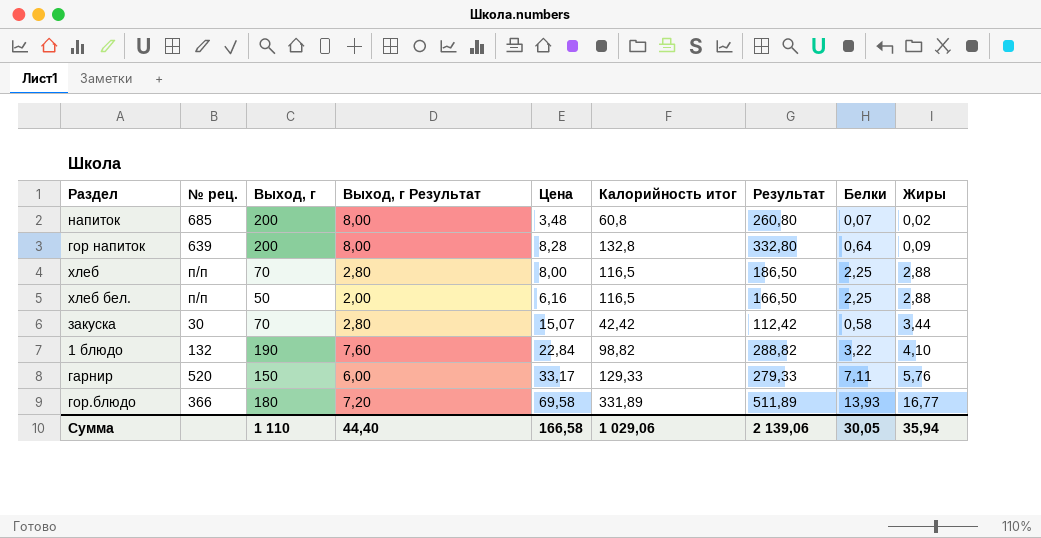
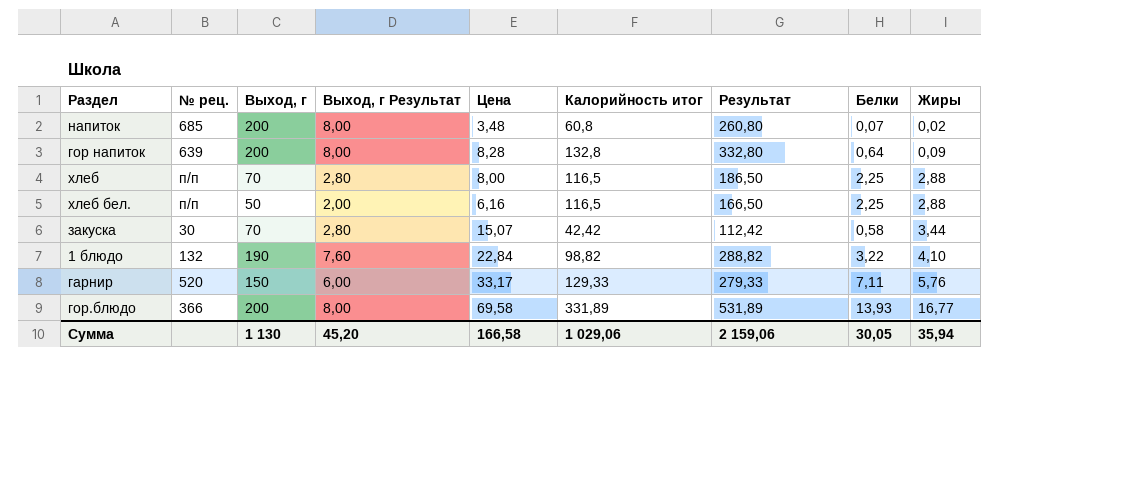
гор.блюдо | Выход, г: 180 -> 200
гор.блюдо | Выход, г Результат: 7,20 -> 8,00
гор.блюдо | Результат: 511,89 -> 531,89
Сумма | Выход, г: 1 110 -> 1 130
Сумма | Выход, г Результат: 44,40 -> 45,20
Сумма | Результат: 2 139,06 -> 2 159,06

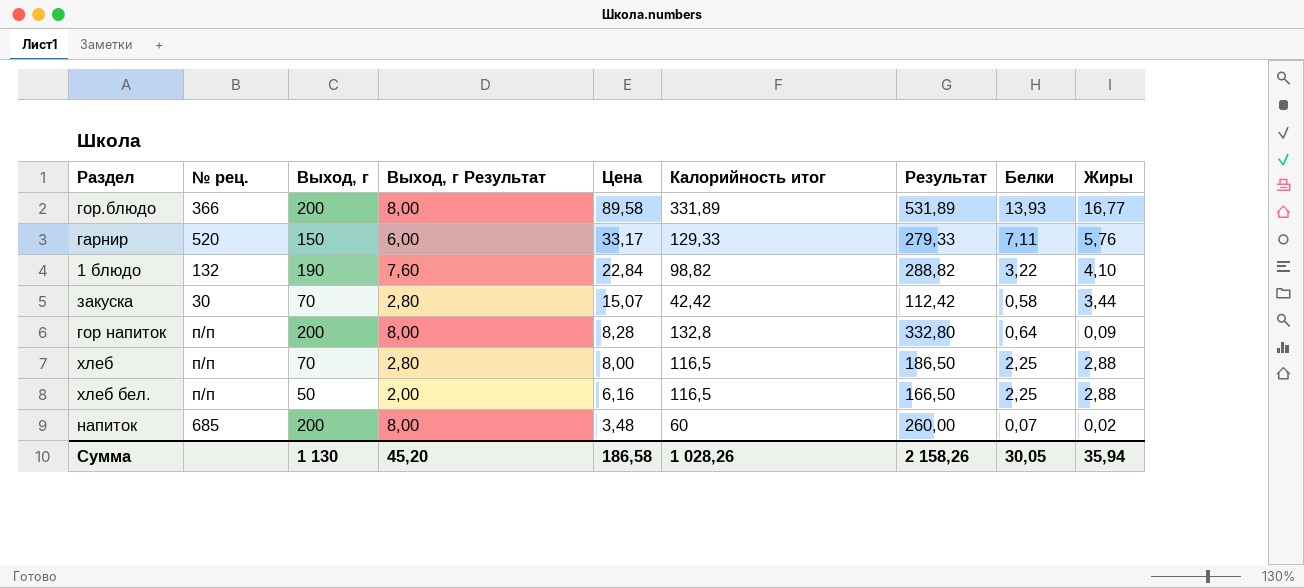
row order: Жиры ascending -> Цена descending
гор.блюдо | Цена: 69,58 -> 89,58
гор напиток | № рец.: 639 -> п/п
напиток | Калорийность итог: 60,8 -> 60
напиток | Результат: 260,80 -> 260,00
Сумма | Цена: 166,58 -> 186,58
Сумма | Калорийность итог: 1 029,06 -> 1 028,26
Сумма | Результат: 2 159,06 -> 2 158,26

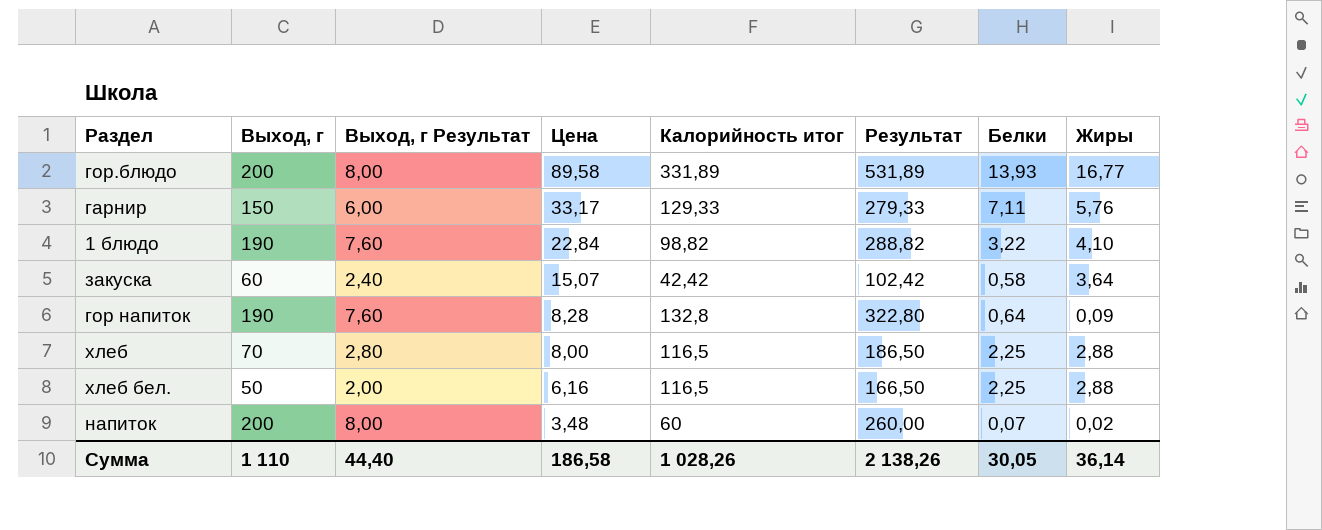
column № рец. | position: 2 -> none
закуска | Выход, г: 70 -> 60
закуска | Выход, г Результат: 2,80 -> 2,40
закуска | Результат: 112,42 -> 102,42
закуска | Жиры: 3,44 -> 3,64
гор напиток | Выход, г: 200 -> 190
гор напиток | Выход, г Результат: 8,00 -> 7,60
гор напиток | Результат: 332,80 -> 322,80
Сумма | Выход, г: 1 130 -> 1 110
Сумма | Выход, г Результат: 45,20 -> 44,40
Сумма | Результат: 2 158,26 -> 2 138,26
Сумма | Жиры: 35,94 -> 36,14

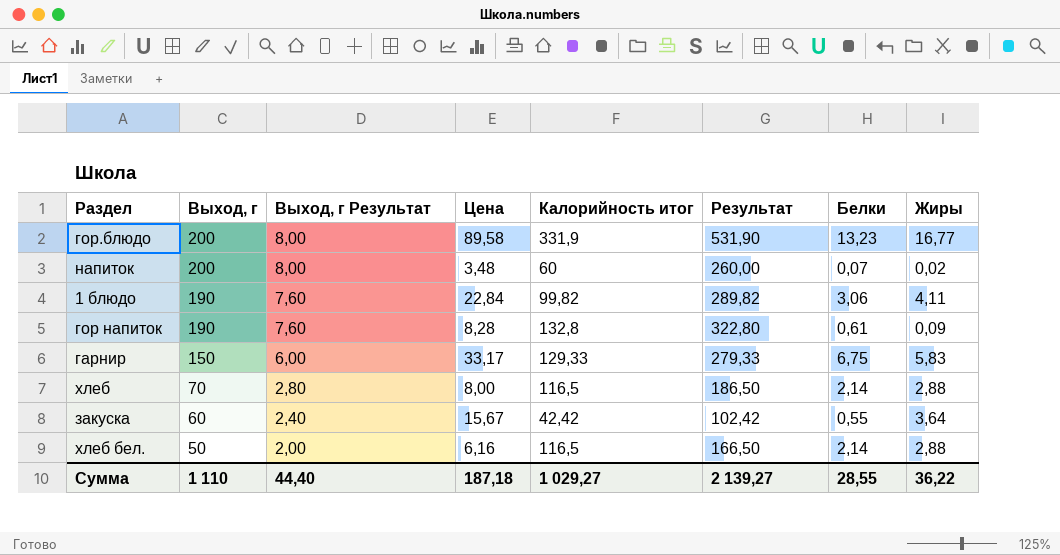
row order: Цена descending -> Выход, г descending
гор.блюдо | Калорийность итог: 331,89 -> 331,9
гор.блюдо | Результат: 531,89 -> 531,90
гор.блюдо | Белки: 13,93 -> 13,23
1 блюдо | Калорийность итог: 98,82 -> 99,82
1 блюдо | Результат: 288,82 -> 289,82
1 блюдо | Белки: 3,22 -> 3,06
1 блюдо | Жиры: 4,10 -> 4,11
гор напиток | Белки: 0,64 -> 0,61
гарнир | Белки: 7,11 -> 6,75
гарнир | Жиры: 5,76 -> 5,83
хлеб | Белки: 2,25 -> 2,14
закуска | Цена: 15,07 -> 15,67
закуска | Белки: 0,58 -> 0,55
хлеб бел. | Белки: 2,25 -> 2,14
Сумма | Цена: 186,58 -> 187,18
Сумма | Калорийность итог: 1 028,26 -> 1 029,27
Сумма | Результат: 2 138,26 -> 2 139,27
Сумма | Белки: 30,05 -> 28,55
Сумма | Жиры: 36,14 -> 36,22

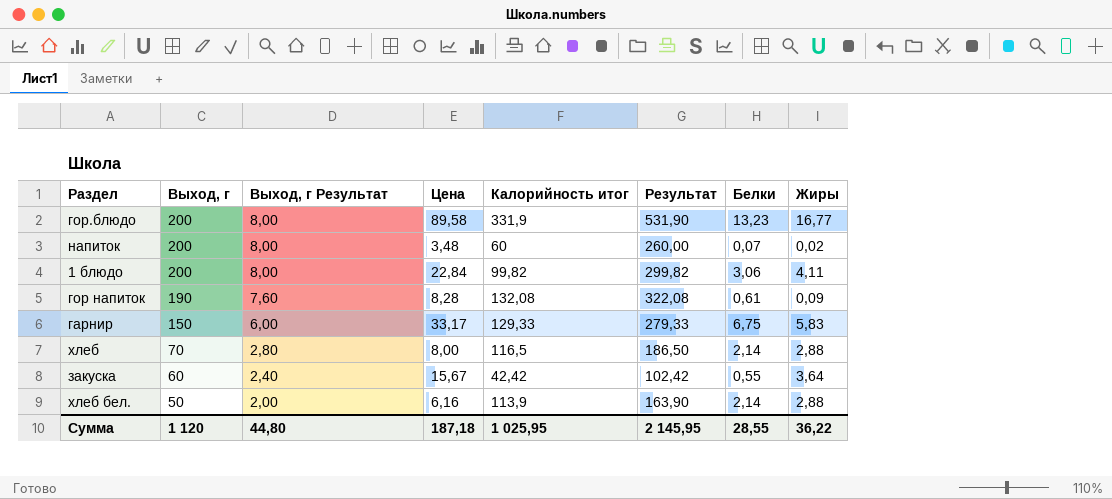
1 блюдо | Выход, г: 190 -> 200
1 блюдо | Выход, г Результат: 7,60 -> 8,00
1 блюдо | Результат: 289,82 -> 299,82
гор напиток | Калорийность итог: 132,8 -> 132,08
гор напиток | Результат: 322,80 -> 322,08
хлеб бел. | Калорийность итог: 116,5 -> 113,9
хлеб бел. | Результат: 166,50 -> 163,90
Сумма | Выход, г: 1 110 -> 1 120
Сумма | Выход, г Результат: 44,40 -> 44,80
Сумма | Калорийность итог: 1 029,27 -> 1 025,95
Сумма | Результат: 2 139,27 -> 2 145,95

